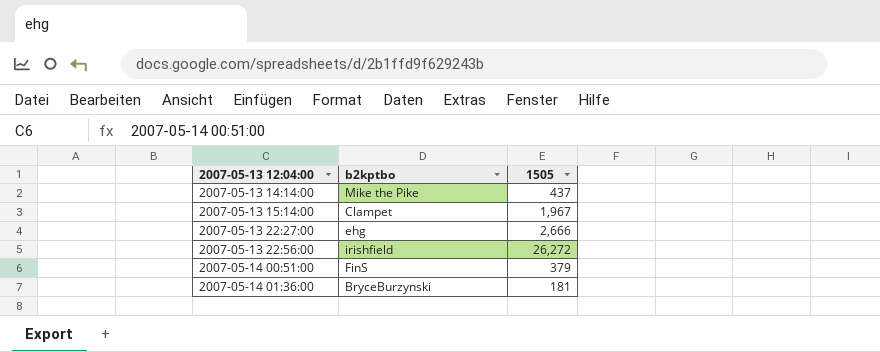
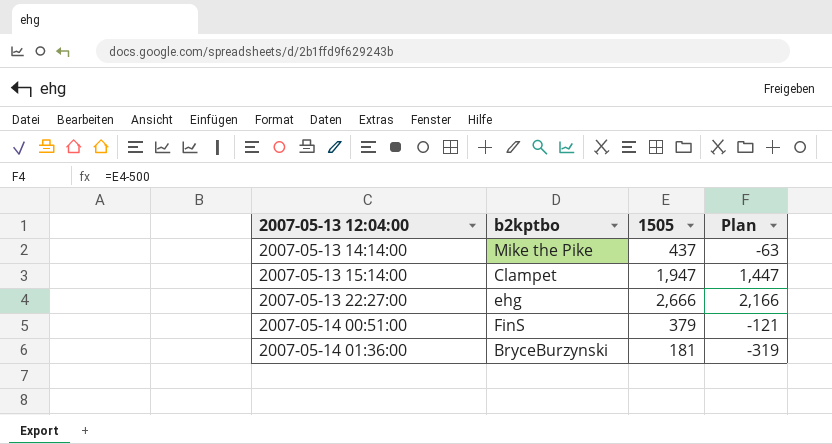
column Plan | formula: none -> [1505] - 500
row 2007-05-13 22:56:00: irishfield | 26,272 -> none
2007-05-13 15:14:00 | 1505: 1,967 -> 1,947

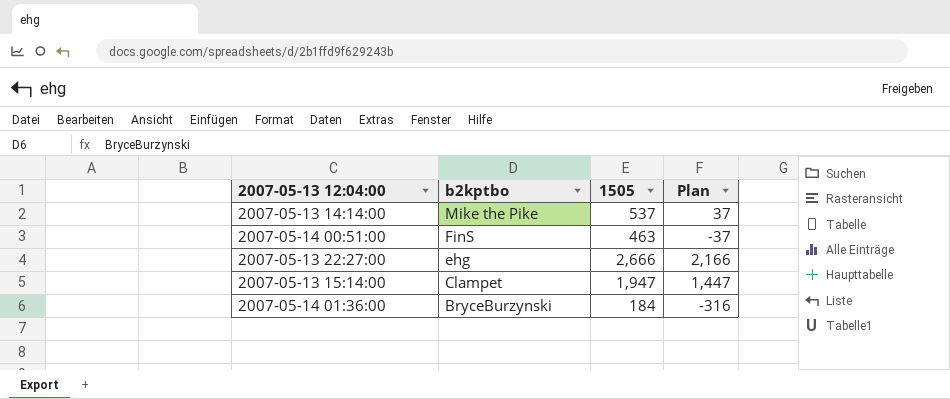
row order: 2007-05-13 12:04:00 ascending -> b2kptbo descending
2007-05-13 14:14:00 | 1505: 437 -> 537
2007-05-13 14:14:00 | Plan: -63 -> 37
2007-05-14 00:51:00 | 1505: 379 -> 463
2007-05-14 00:51:00 | Plan: -121 -> -37
2007-05-14 01:36:00 | 1505: 181 -> 184
2007-05-14 01:36:00 | Plan: -319 -> -316

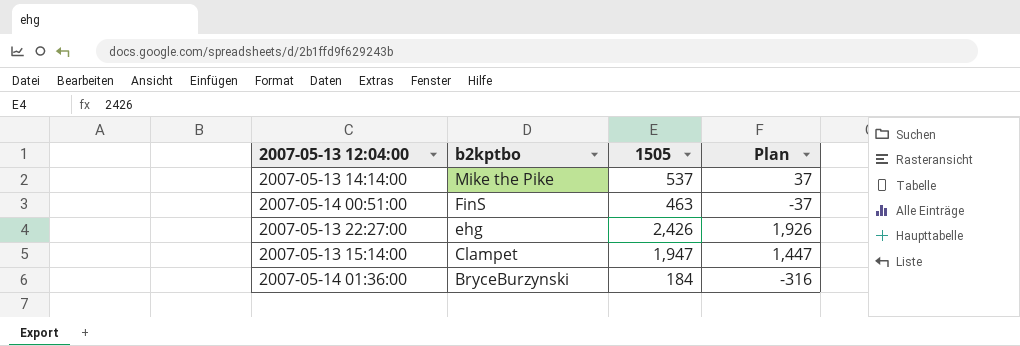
2007-05-13 22:27:00 | 1505: 2,666 -> 2,426
2007-05-13 22:27:00 | Plan: 2,166 -> 1,926

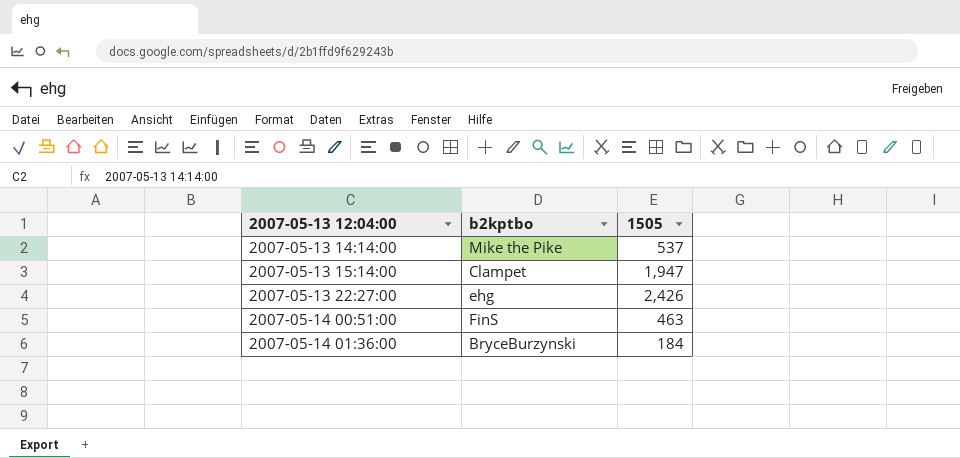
row order: b2kptbo descending -> 2007-05-13 12:04:00 ascending
column Plan | formula: [1505] - 500 -> none

